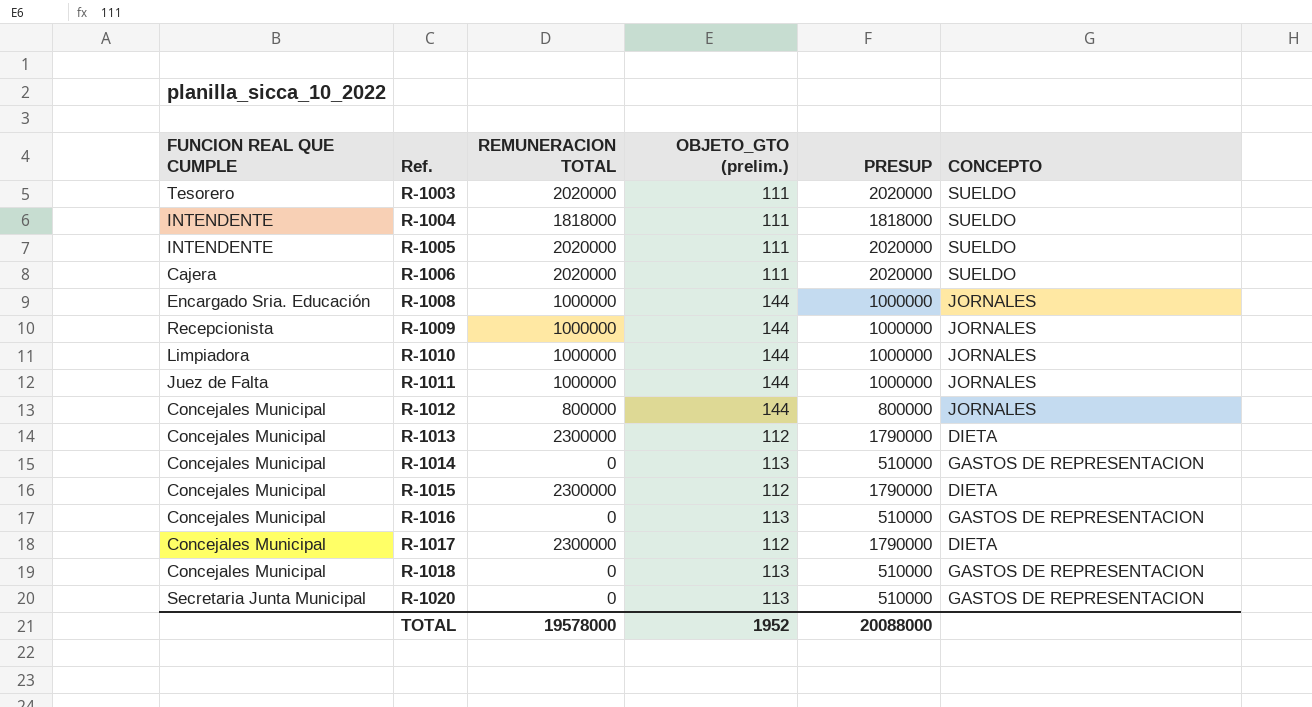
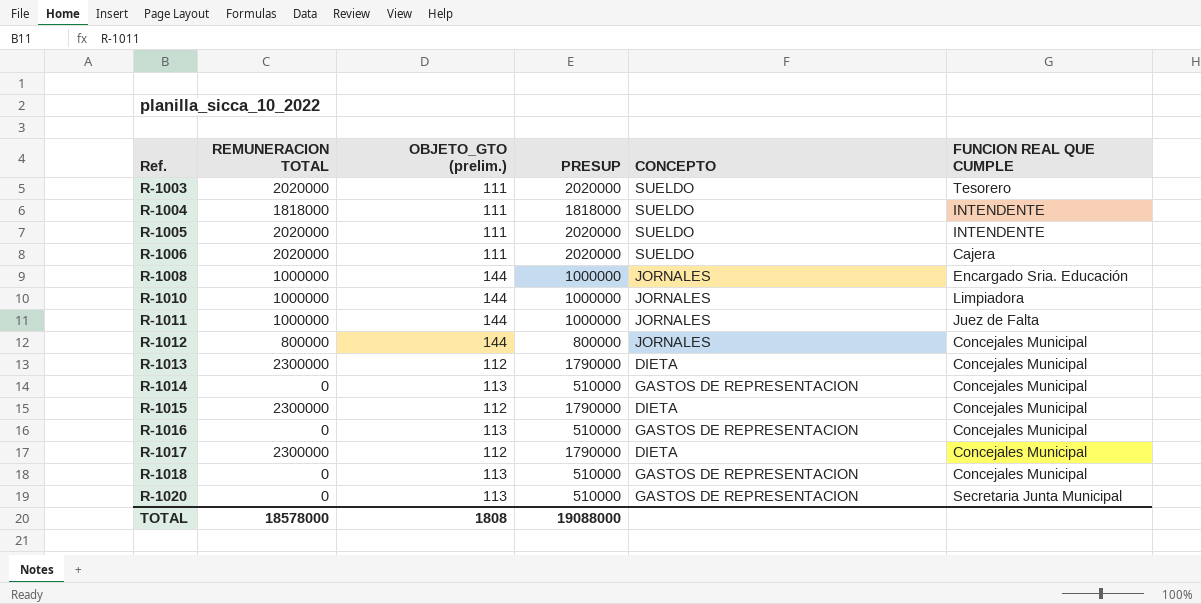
column FUNCION REAL QUE CUMPLE | position: 1 -> 6
row R-1009: Recepcionista | 1000000 | 144 | 1000000 | JORNALES -> none
TOTAL | REMUNERACION TOTAL: 19578000 -> 18578000
TOTAL | OBJETO_GTO (prelim.): 1952 -> 1808
TOTAL | PRESUP: 20088000 -> 19088000

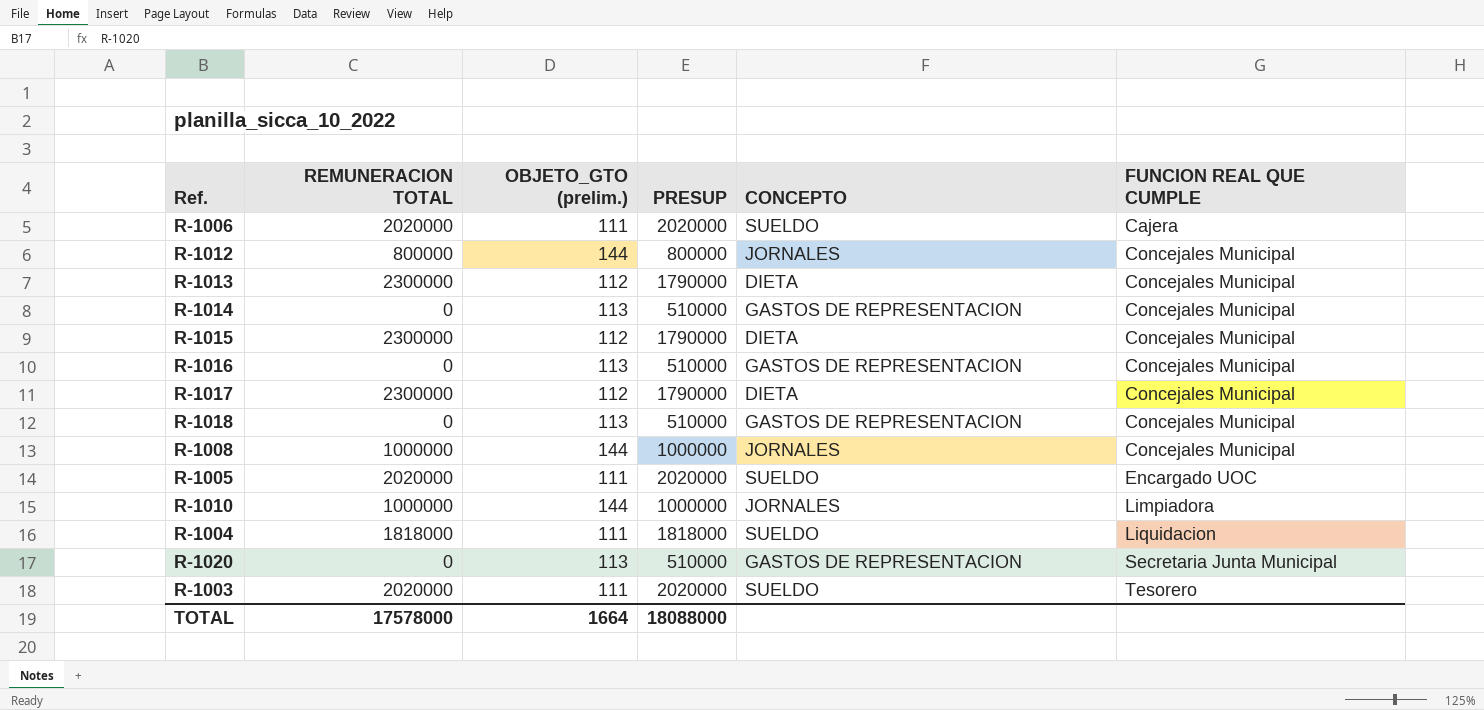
row order: Ref. ascending -> FUNCION REAL QUE CUMPLE ascending
row R-1011: 1000000 | 144 | 1000000 | JORNALES | Juez de Falta -> none
R-1008 | FUNCION REAL QUE CUMPLE: Encargado Sria. Educación -> Concejales Municipal
R-1005 | FUNCION REAL QUE CUMPLE: INTENDENTE -> Encargado UOC
R-1004 | FUNCION REAL QUE CUMPLE: INTENDENTE -> Liquidacion
TOTAL | REMUNERACION TOTAL: 18578000 -> 17578000
TOTAL | OBJETO_GTO (prelim.): 1808 -> 1664
TOTAL | PRESUP: 19088000 -> 18088000

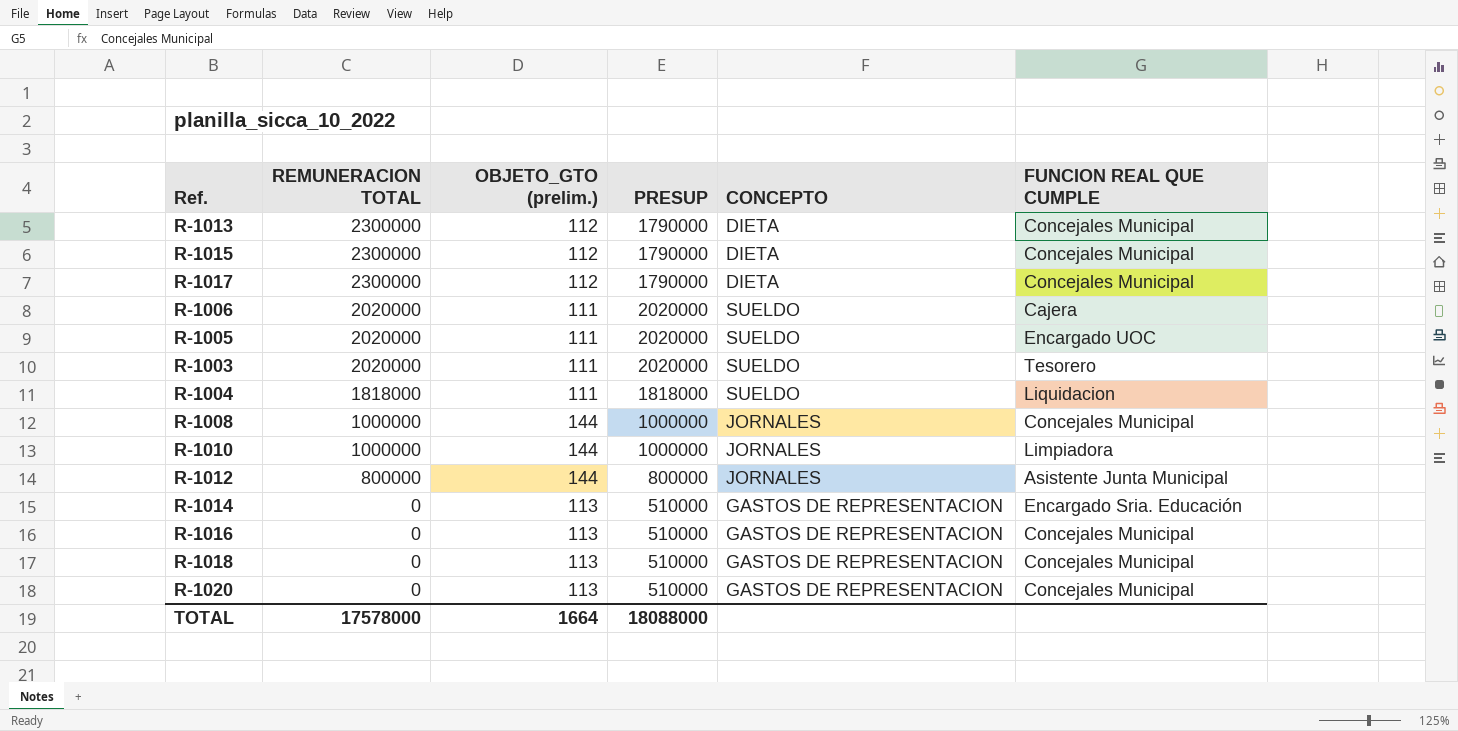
row order: FUNCION REAL QUE CUMPLE ascending -> REMUNERACION TOTAL descending
R-1012 | FUNCION REAL QUE CUMPLE: Concejales Municipal -> Asistente Junta Municipal
R-1014 | FUNCION REAL QUE CUMPLE: Concejales Municipal -> Encargado Sria. Educación
R-1020 | FUNCION REAL QUE CUMPLE: Secretaria Junta Municipal -> Concejales Municipal

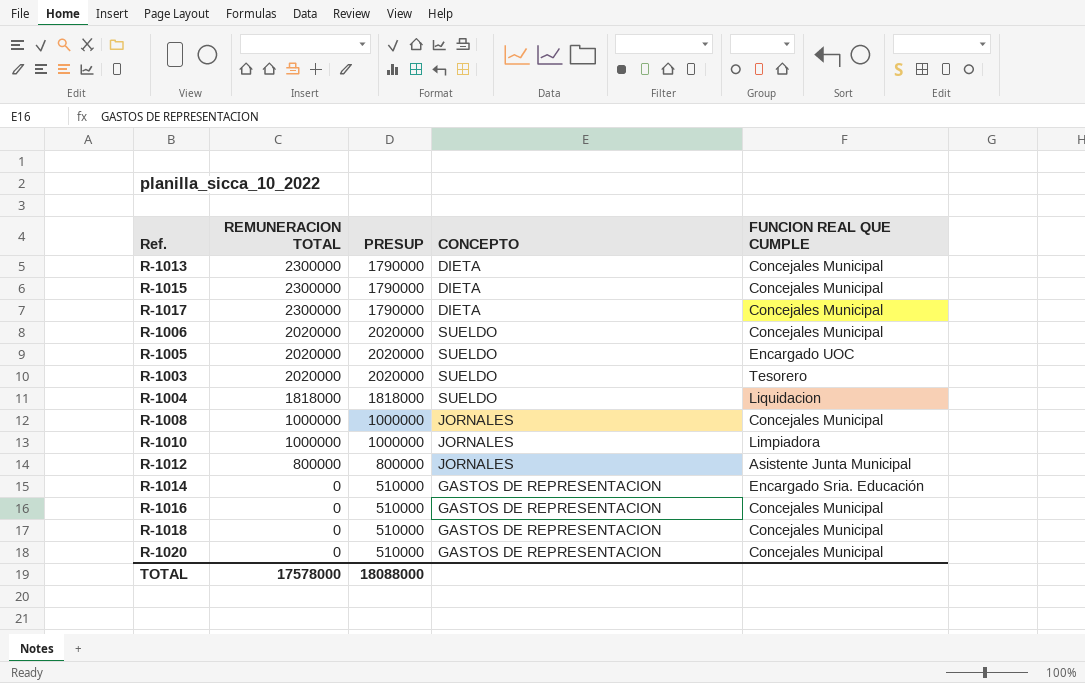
column OBJETO_GTO (prelim.) | position: 3 -> none
R-1006 | FUNCION REAL QUE CUMPLE: Cajera -> Concejales Municipal

